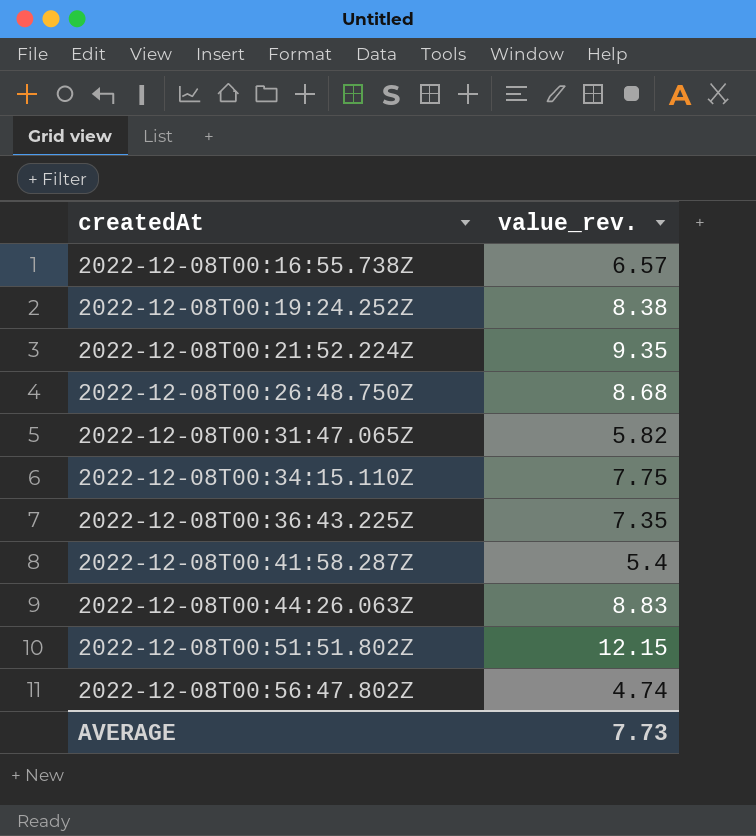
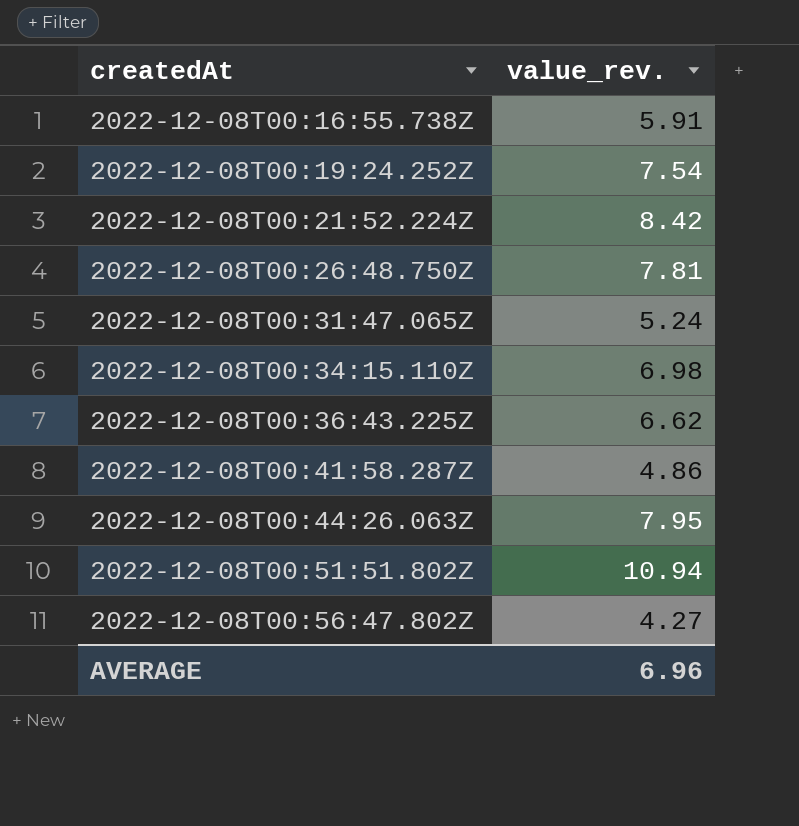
2022-12-08T00:16:55.738Z | value_rev.: 6.57 -> 5.91
2022-12-08T00:19:24.252Z | value_rev.: 8.38 -> 7.54
2022-12-08T00:21:52.224Z | value_rev.: 9.35 -> 8.42
2022-12-08T00:26:48.750Z | value_rev.: 8.68 -> 7.81
2022-12-08T00:31:47.065Z | value_rev.: 5.82 -> 5.24
2022-12-08T00:34:15.110Z | value_rev.: 7.75 -> 6.98
2022-12-08T00:36:43.225Z | value_rev.: 7.35 -> 6.62
2022-12-08T00:41:58.287Z | value_rev.: 5.4 -> 4.86
2022-12-08T00:44:26.063Z | value_rev.: 8.83 -> 7.95
2022-12-08T00:51:51.802Z | value_rev.: 12.15 -> 10.94
2022-12-08T00:56:47.802Z | value_rev.: 4.74 -> 4.27
AVERAGE | value_rev.: 7.73 -> 6.96

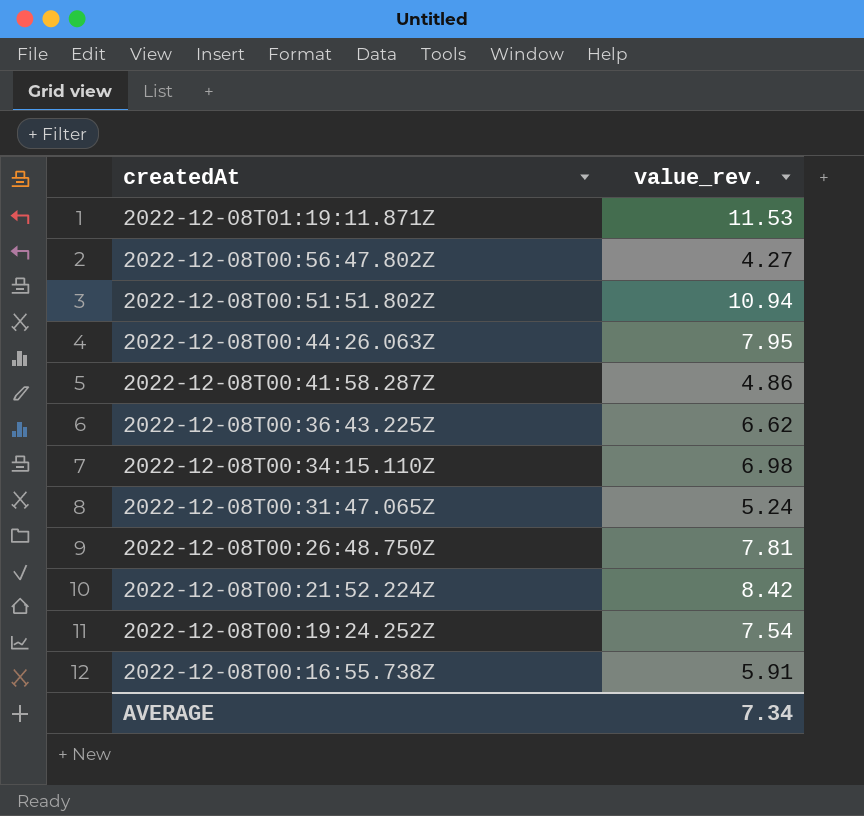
row order: createdAt ascending -> createdAt descending
row 2022-12-08T01:19:11.871Z: none -> 11.53
AVERAGE | value_rev.: 6.96 -> 7.34

